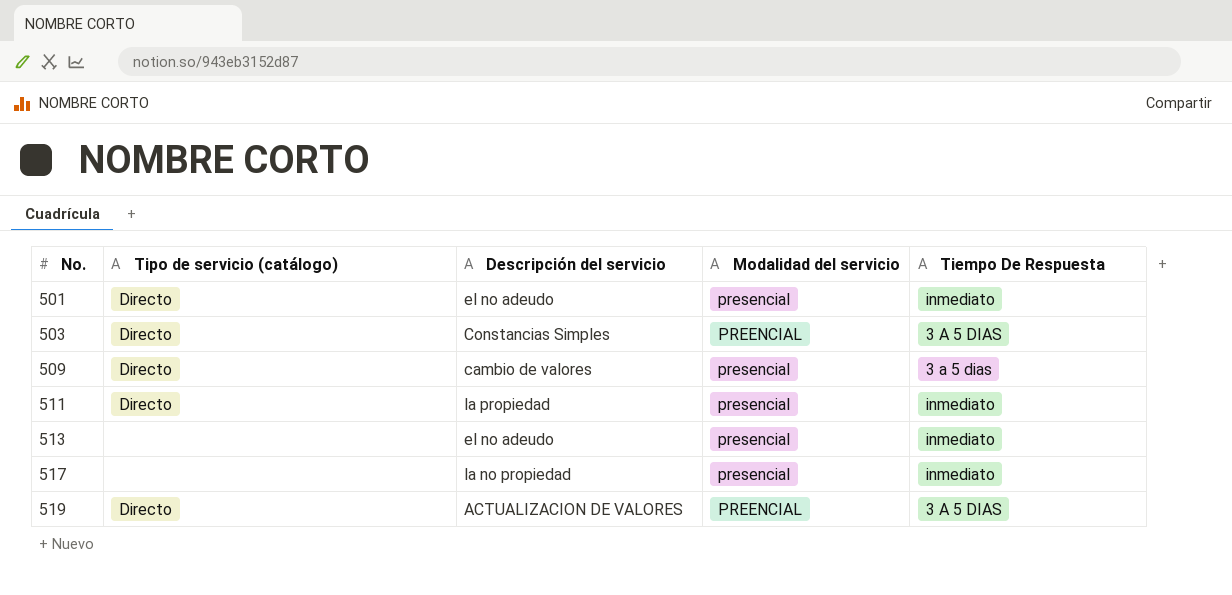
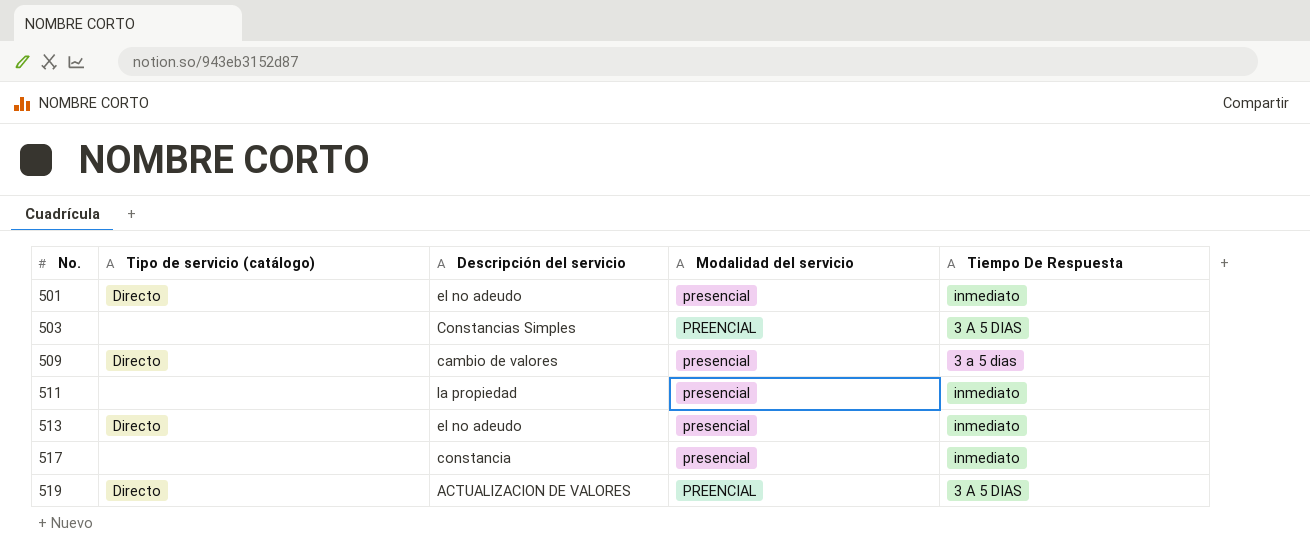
503 | Tipo de servicio (catálogo): Directo -> none
511 | Tipo de servicio (catálogo): Directo -> none
513 | Tipo de servicio (catálogo): none -> Directo
517 | Descripción del servicio: la no propiedad -> constancia

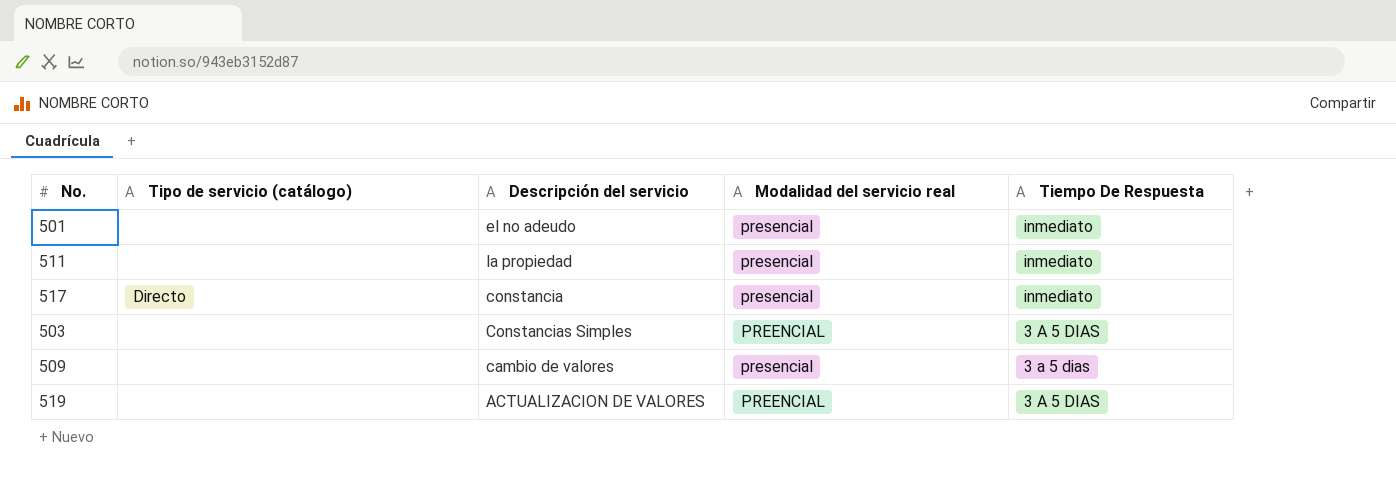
row order: No. ascending -> Tiempo De Respuesta descending
column name: Modalidad del servicio -> Modalidad del servicio real
row 513: Directo | el no adeudo | presencial | inmediato -> none
501 | Tipo de servicio (catálogo): Directo -> none
517 | Tipo de servicio (catálogo): none -> Directo
509 | Tipo de servicio (catálogo): Directo -> none
519 | Tipo de servicio (catálogo): Directo -> none

